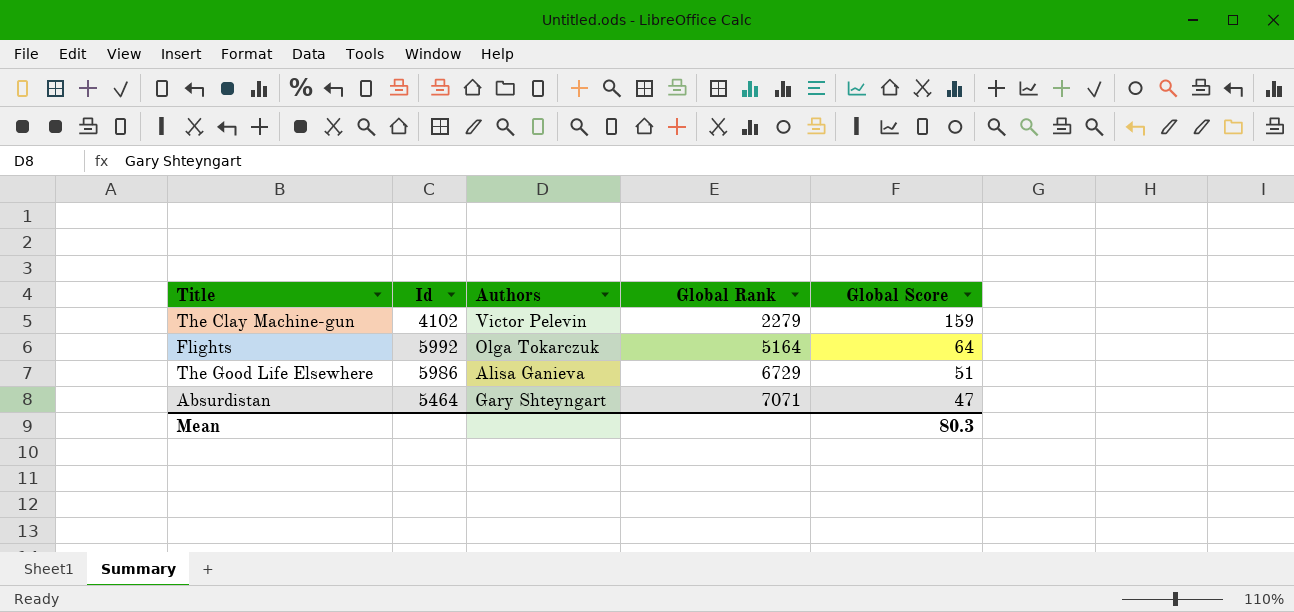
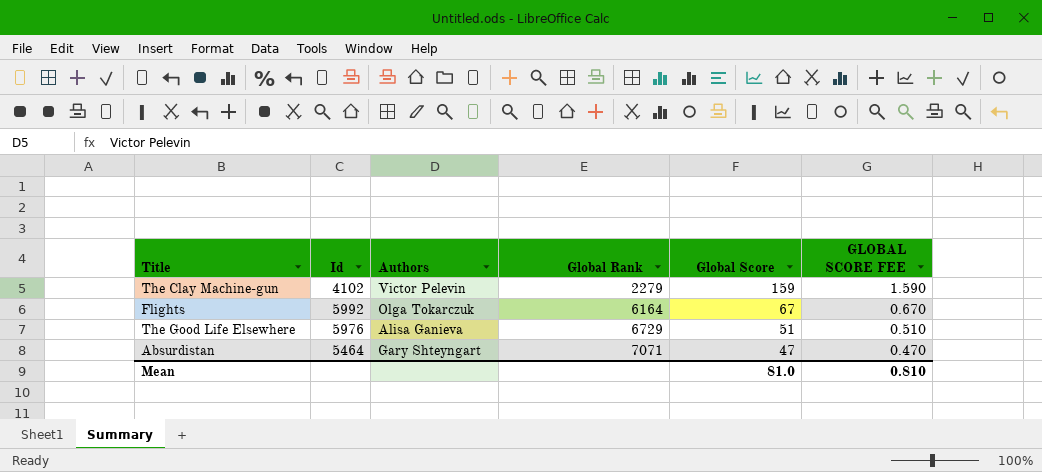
column GLOBAL SCORE FEE | formula: none -> [Global Score] * 0.01
Flights | Global Rank: 5164 -> 6164
Flights | Global Score: 64 -> 67
The Good Life Elsewhere | Id: 5986 -> 5976
Mean | Global Score: 80.3 -> 81.0

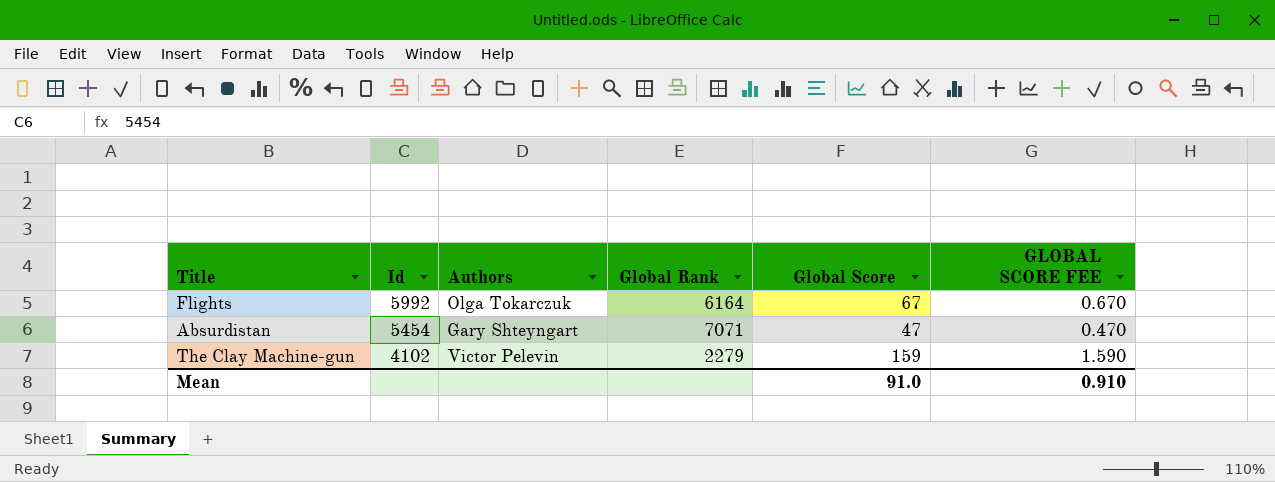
row order: Global Rank ascending -> Id descending
row The Good Life Elsewhere: 5976 | Alisa Ganieva | 6729 | 51 | 0.510 -> none
Absurdistan | Id: 5464 -> 5454
Mean | Global Score: 81.0 -> 91.0
Mean | GLOBAL SCORE FEE: 0.810 -> 0.910

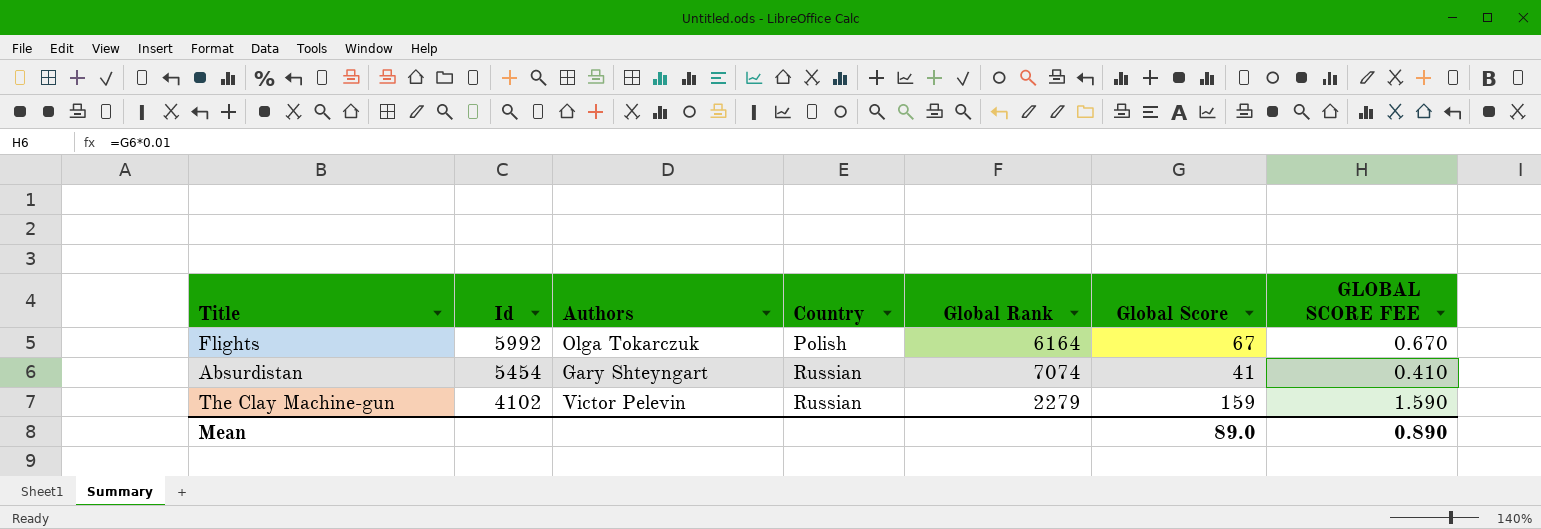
column Country | position: none -> 4
Absurdistan | Global Rank: 7071 -> 7074
Absurdistan | Global Score: 47 -> 41
Absurdistan | GLOBAL SCORE FEE: 0.470 -> 0.410
Mean | Global Score: 91.0 -> 89.0
Mean | GLOBAL SCORE FEE: 0.910 -> 0.890

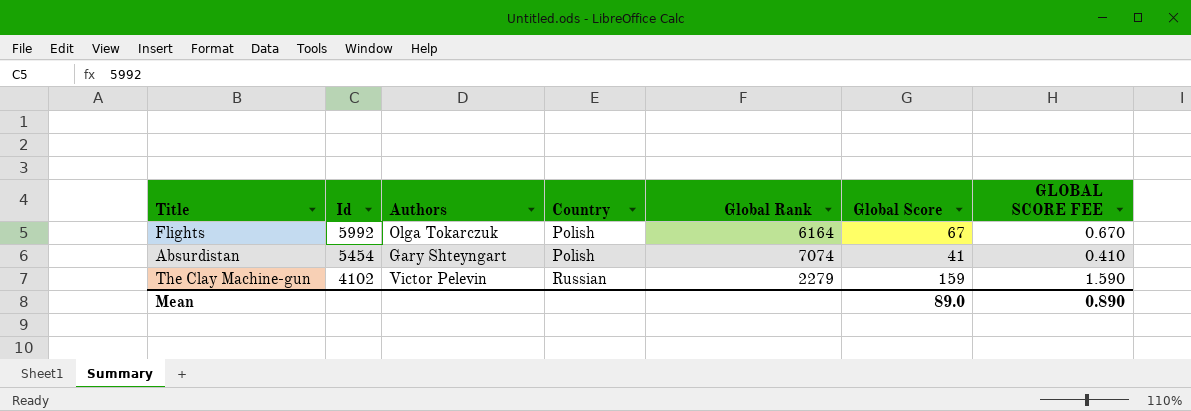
Absurdistan | Country: Russian -> Polish

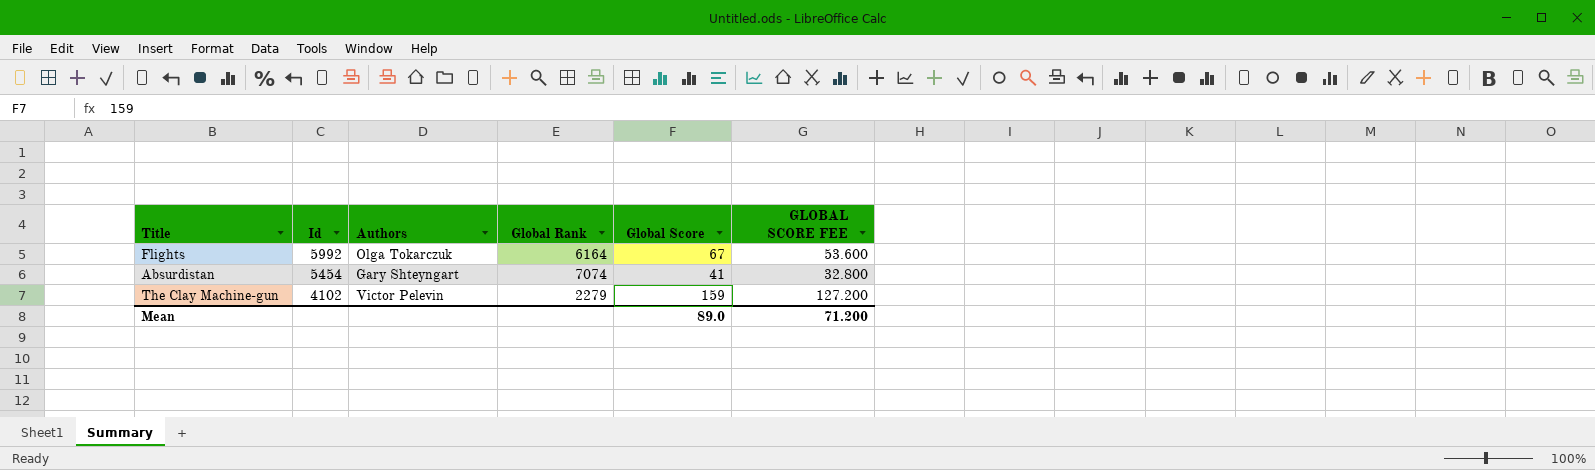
column Country | position: 4 -> none
column GLOBAL SCORE FEE | formula: [Global Score] * 0.01 -> [Global Score] * 0.8
Mean | GLOBAL SCORE FEE: 0.890 -> 71.200

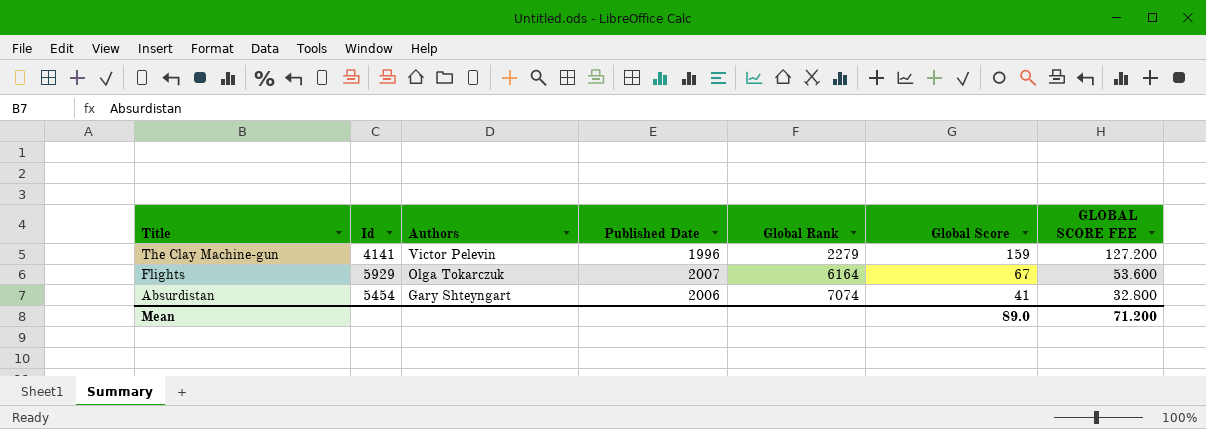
row order: Id descending -> Title descending
column Published Date | position: none -> 4
The Clay Machine-gun | Id: 4102 -> 4141
Flights | Id: 5992 -> 5929

